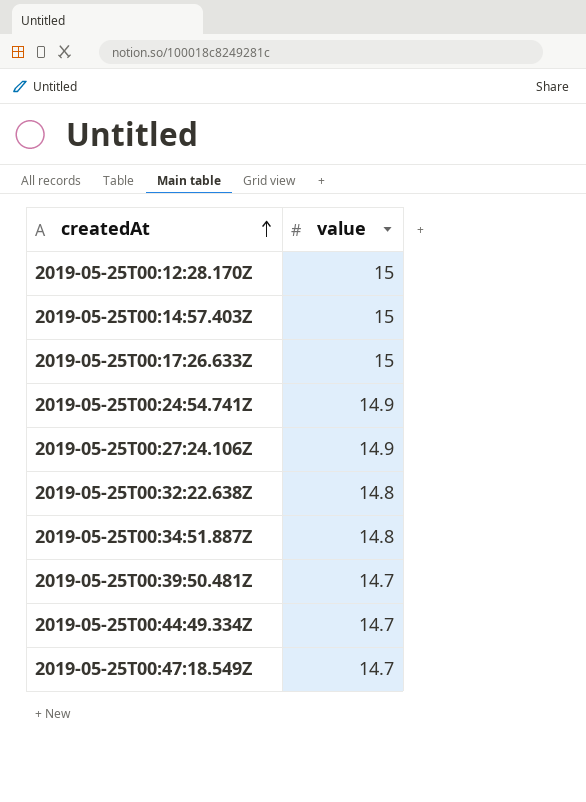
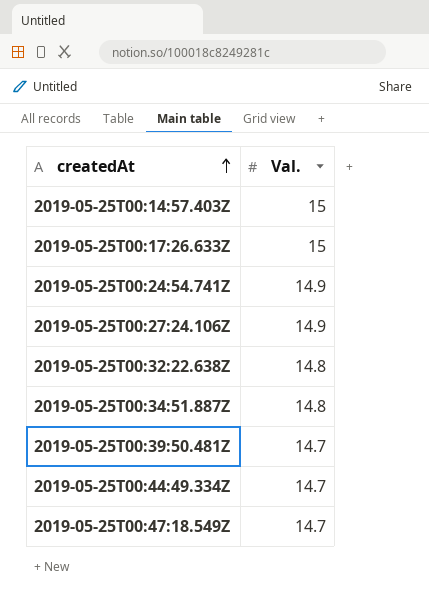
column name: value -> Val.
row 2019-05-25T00:12:28.170Z: 15 -> none

